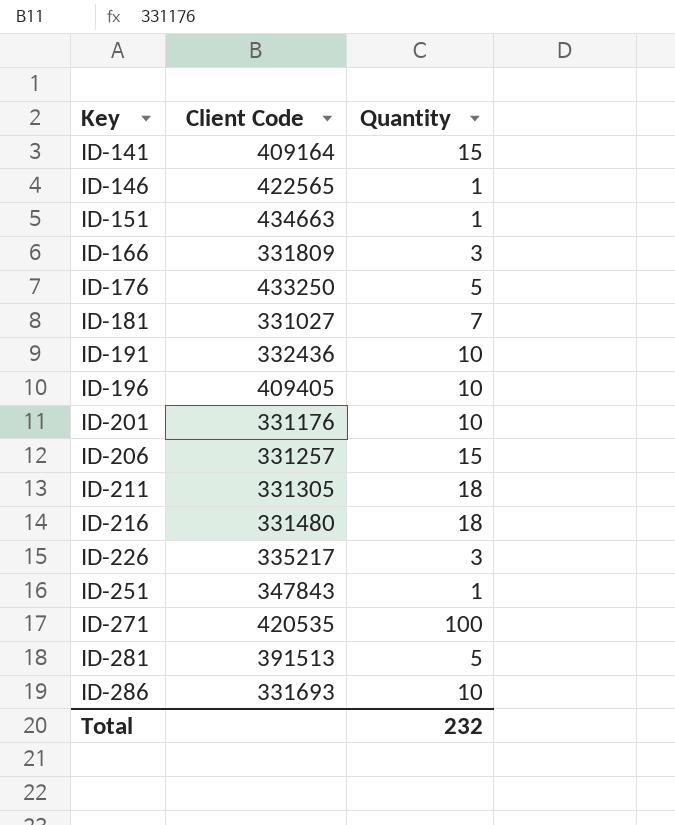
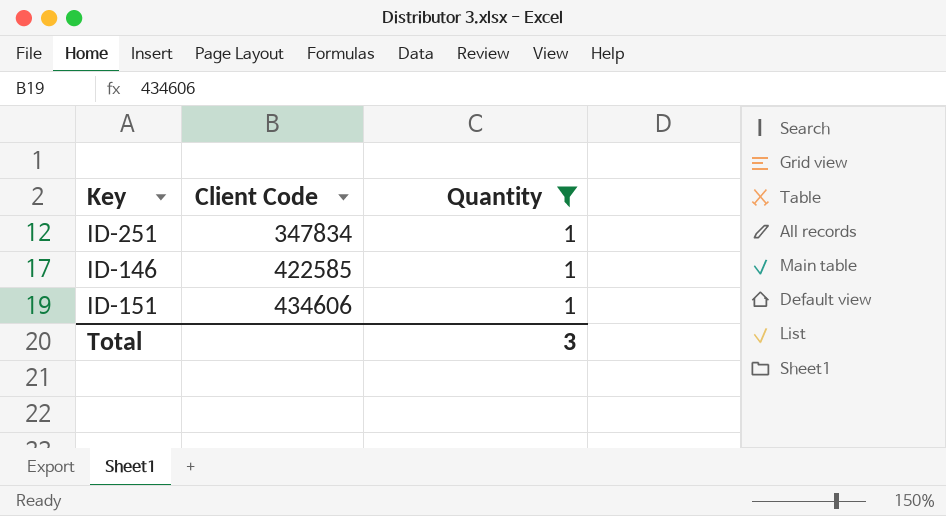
filter: none -> Quantity = 1
row order: Key ascending -> Client Code ascending
ID-251 | Client Code: 347843 -> 347834
ID-146 | Client Code: 422565 -> 422585
ID-151 | Client Code: 434663 -> 434606
Total | Quantity: 232 -> 3

